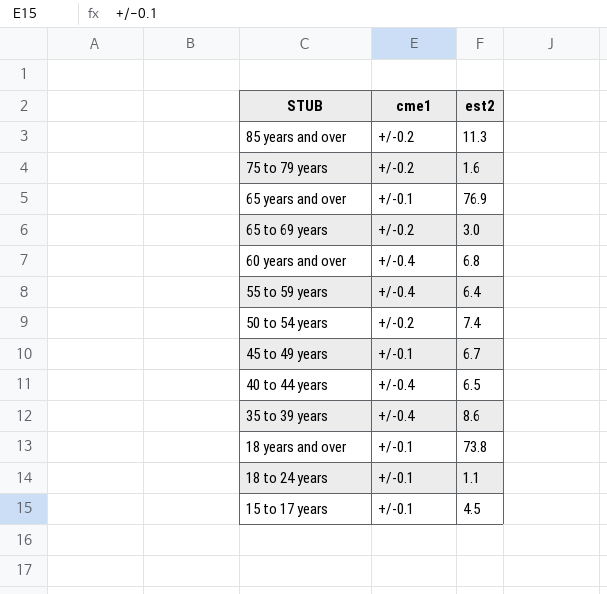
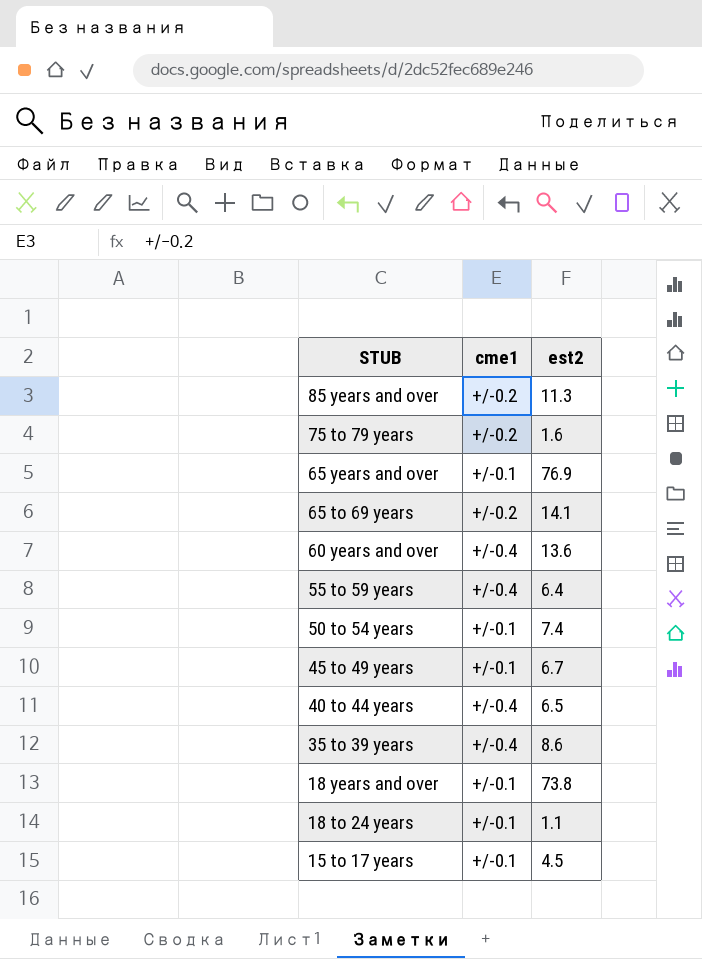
65 to 69 years | est2: 3.0 -> 14.1
60 years and over | est2: 6.8 -> 13.6
50 to 54 years | cme1: +/-0.2 -> +/-0.1

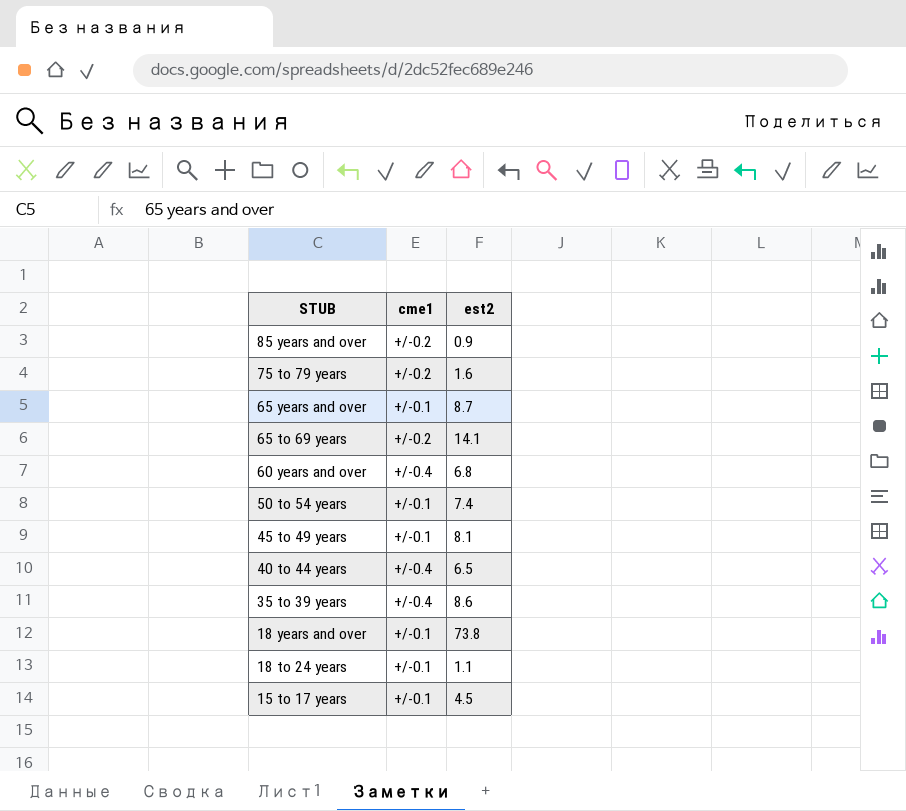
row 55 to 59 years: +/-0.4 | 6.4 -> none
85 years and over | est2: 11.3 -> 0.9
65 years and over | est2: 76.9 -> 8.7
60 years and over | est2: 13.6 -> 6.8
45 to 49 years | est2: 6.7 -> 8.1

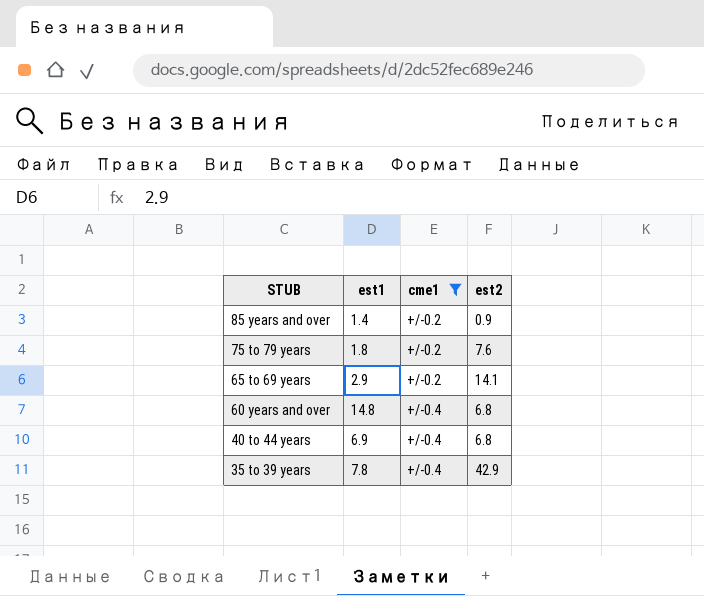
filter: none -> cme1 != +/-0.1
column est1 | position: none -> 2
75 to 79 years | est2: 1.6 -> 7.6
40 to 44 years | est2: 6.5 -> 6.8
35 to 39 years | est2: 8.6 -> 42.9

